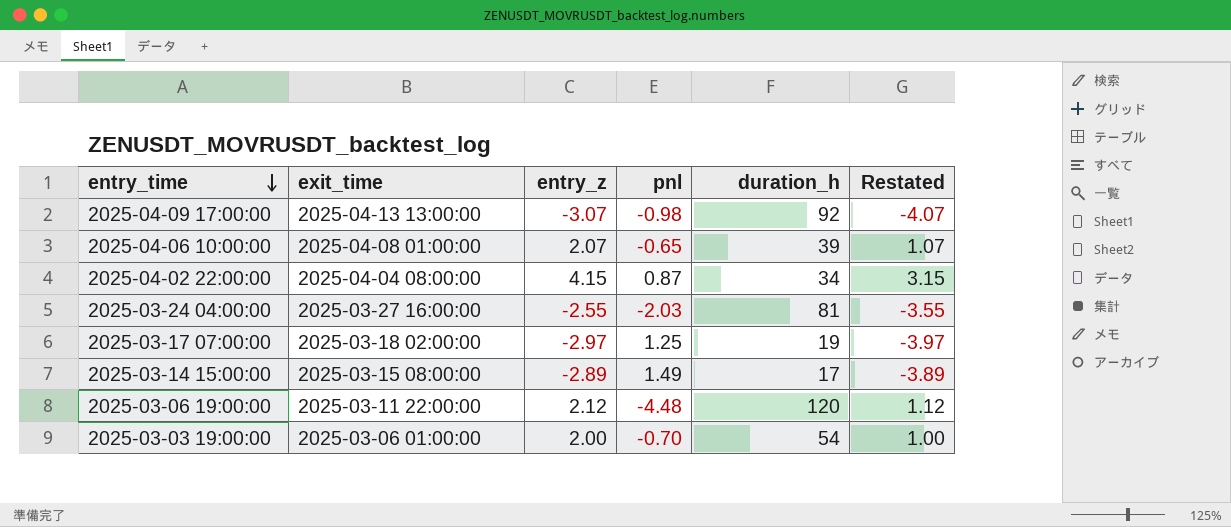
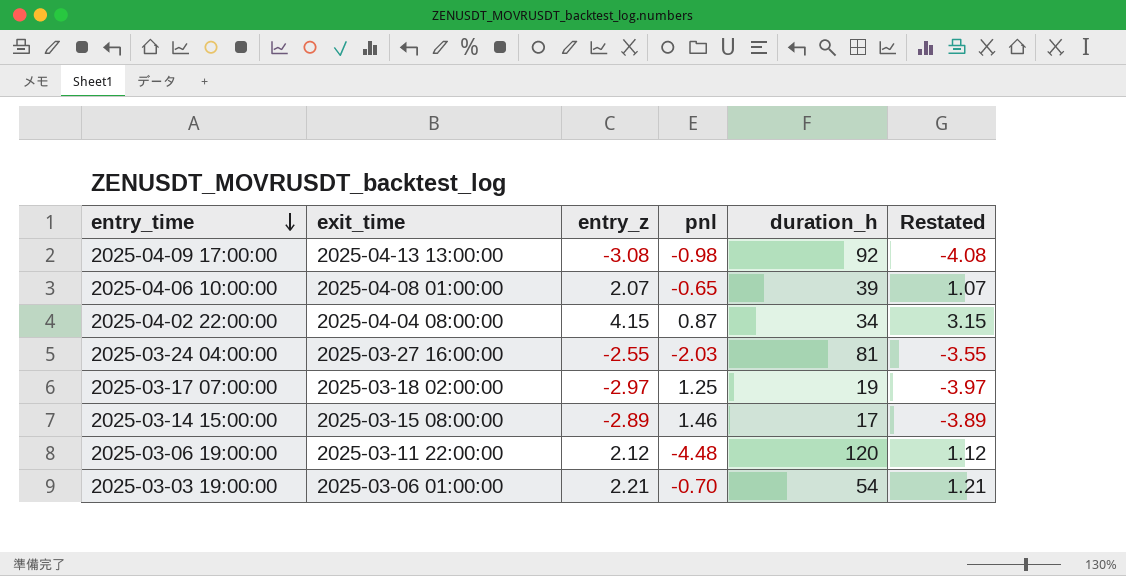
2025-04-09 17:00:00 | entry_z: -3.07 -> -3.08
2025-04-09 17:00:00 | Restated: -4.07 -> -4.08
2025-03-14 15:00:00 | pnl: 1.49 -> 1.46
2025-03-03 19:00:00 | entry_z: 2.00 -> 2.21
2025-03-03 19:00:00 | Restated: 1.00 -> 1.21

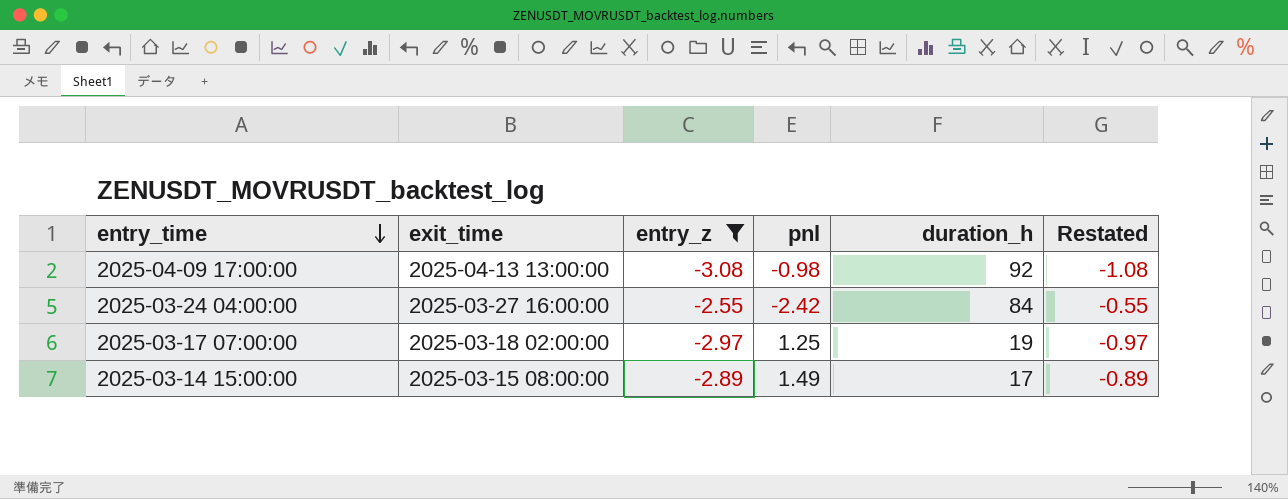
filter: none -> entry_z <= -2.55
column Restated | formula: [entry_z] - 1 -> [entry_z] + 2
2025-03-24 04:00:00 | pnl: -2.03 -> -2.42
2025-03-24 04:00:00 | duration_h: 81 -> 84
2025-03-14 15:00:00 | pnl: 1.46 -> 1.49

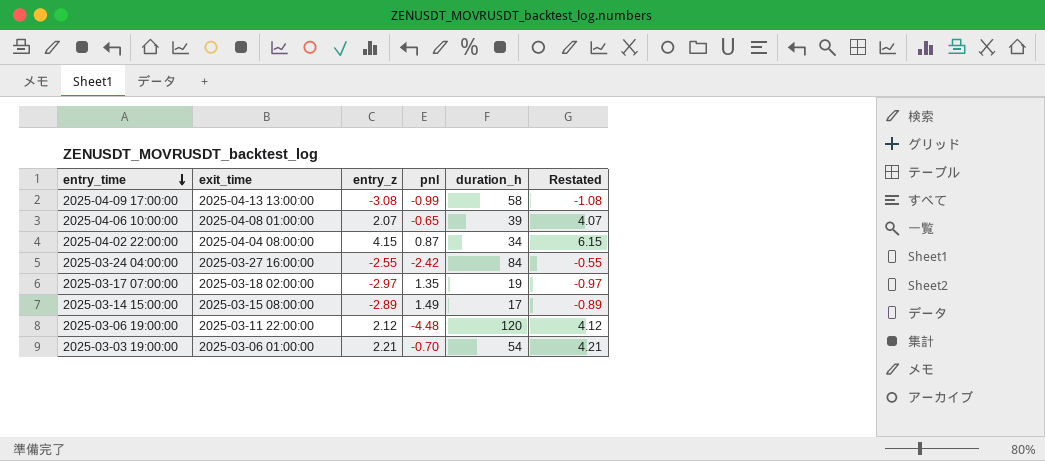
filter: entry_z <= -2.55 -> none
2025-04-09 17:00:00 | pnl: -0.98 -> -0.99
2025-04-09 17:00:00 | duration_h: 92 -> 58
2025-03-17 07:00:00 | pnl: 1.25 -> 1.35

